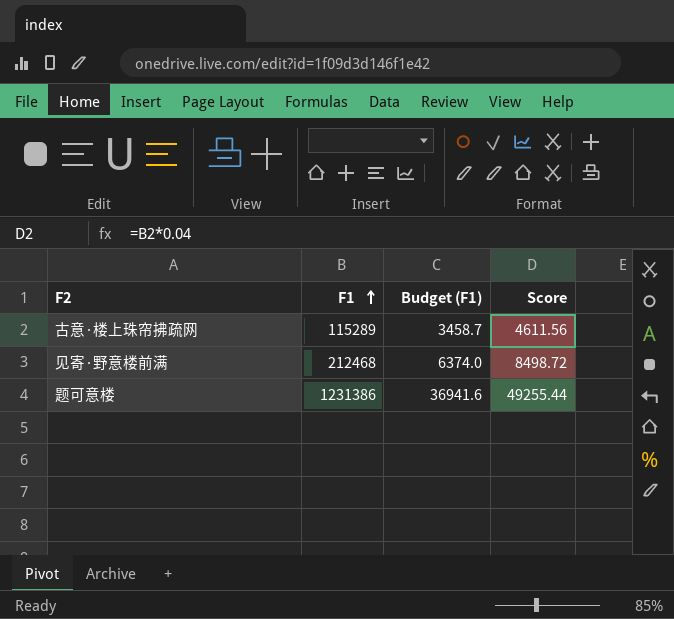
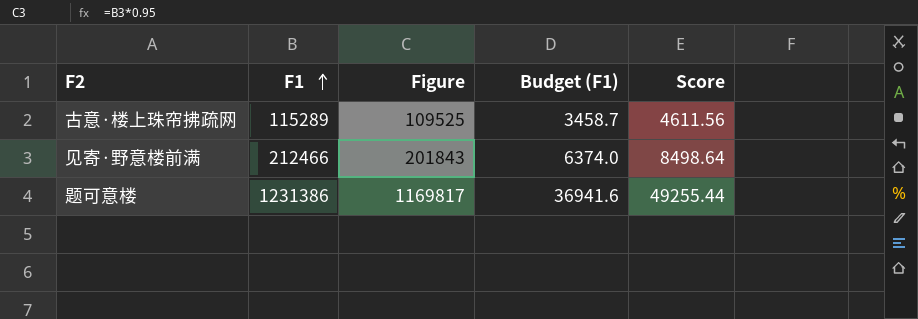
column Figure | formula: none -> [F1] * 0.95
见寄·野意楼前满 | F1: 212468 -> 212466
见寄·野意楼前满 | Score: 8498.72 -> 8498.64

